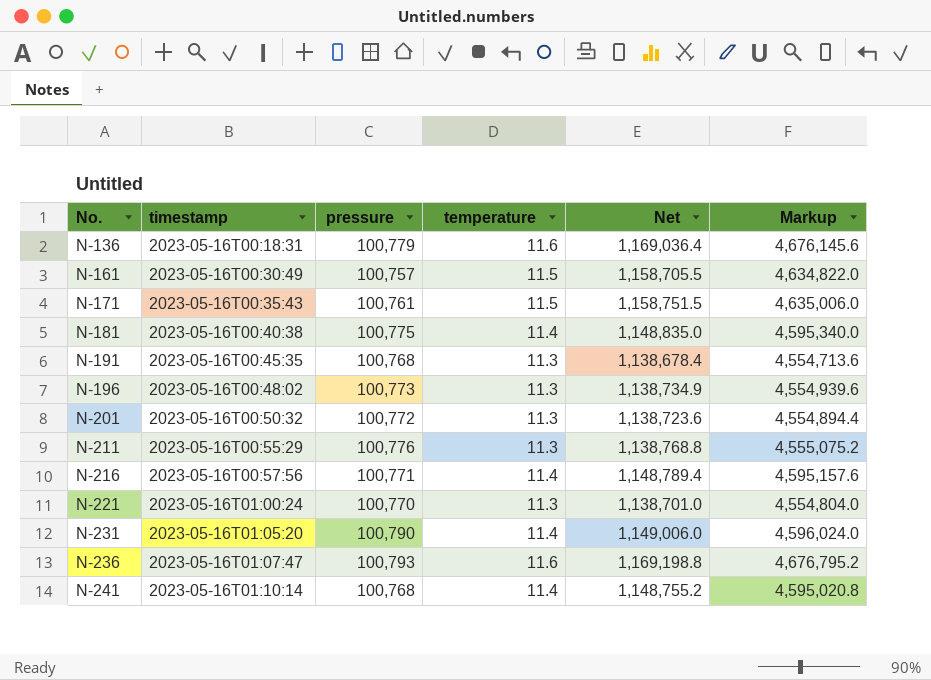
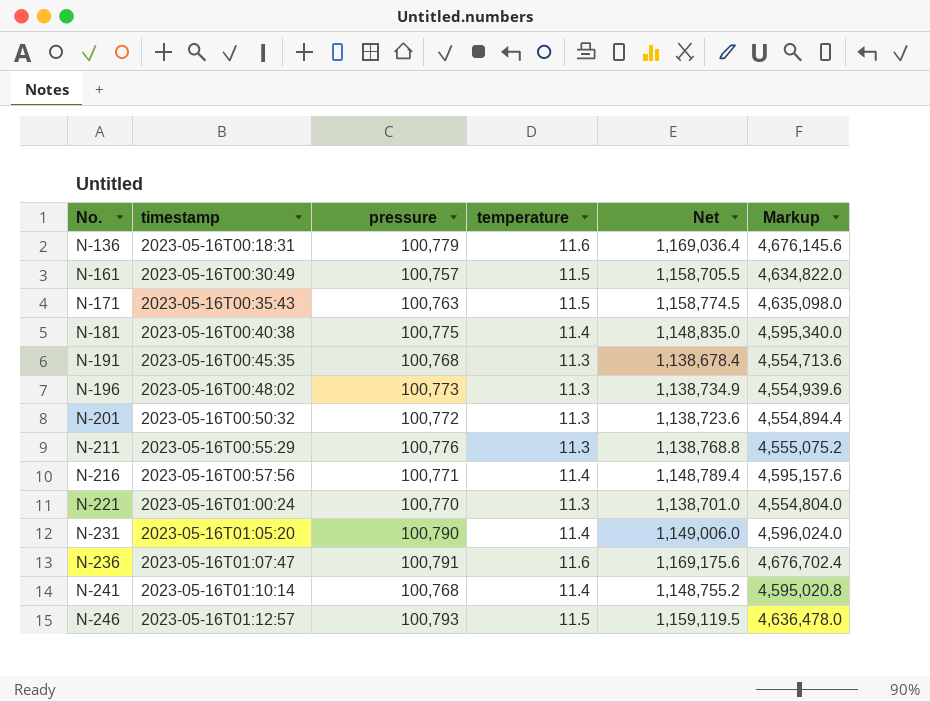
N-171 | pressure: 100,761 -> 100,763
N-171 | Net: 1,158,751.5 -> 1,158,774.5
N-171 | Markup: 4,635,006.0 -> 4,635,098.0
N-236 | pressure: 100,793 -> 100,791
N-236 | Net: 1,169,198.8 -> 1,169,175.6
N-236 | Markup: 4,676,795.2 -> 4,676,702.4
row N-246: none -> 2023-05-16T01:12:57 | 100,793 | 11.5 | 1,159,119.5 | 4,636,478.0

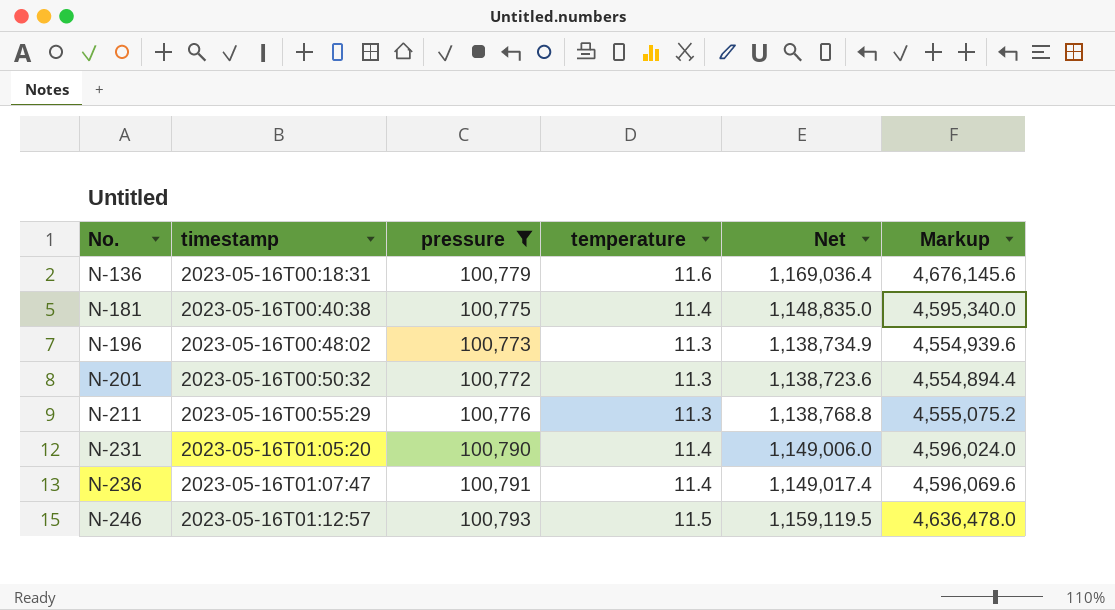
filter: none -> pressure >= 100,772
N-236 | temperature: 11.6 -> 11.4
N-236 | Net: 1,169,175.6 -> 1,149,017.4
N-236 | Markup: 4,676,702.4 -> 4,596,069.6

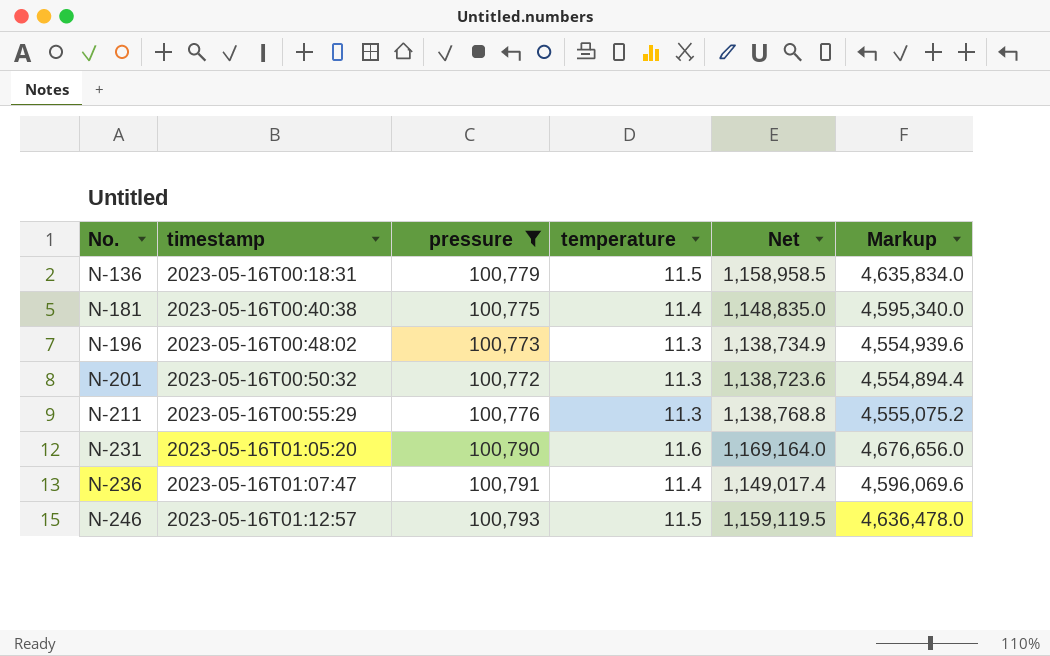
N-136 | temperature: 11.6 -> 11.5
N-136 | Net: 1,169,036.4 -> 1,158,958.5
N-136 | Markup: 4,676,145.6 -> 4,635,834.0
N-231 | temperature: 11.4 -> 11.6
N-231 | Net: 1,149,006.0 -> 1,169,164.0
N-231 | Markup: 4,596,024.0 -> 4,676,656.0

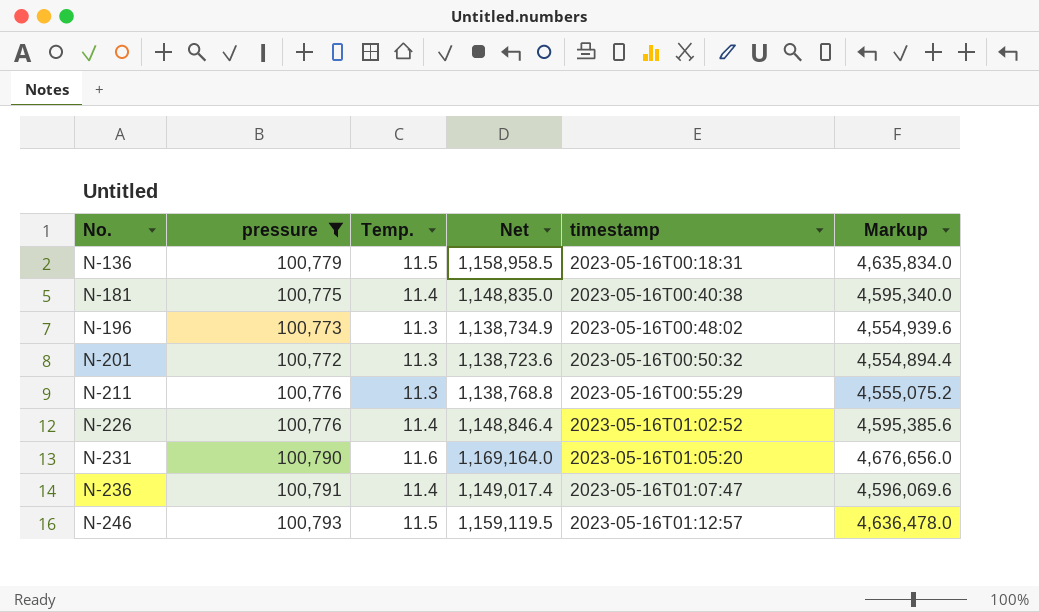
column name: temperature -> Temp.
column timestamp | position: 2 -> 5
row N-226: none -> 100,776 | 11.4 | 1,148,846.4 | 2023-05-16T01:02:52 | 4,595,385.6

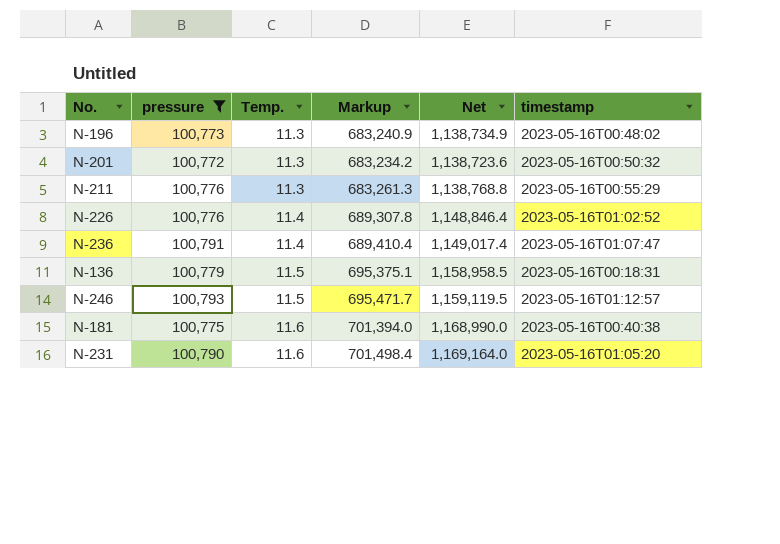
row order: No. ascending -> Temp. ascending
column Markup | formula: [Net] * 4 -> [Net] * 0.6
column Markup | position: 6 -> 4
N-181 | Temp.: 11.4 -> 11.6
N-181 | Net: 1,148,835.0 -> 1,168,990.0

